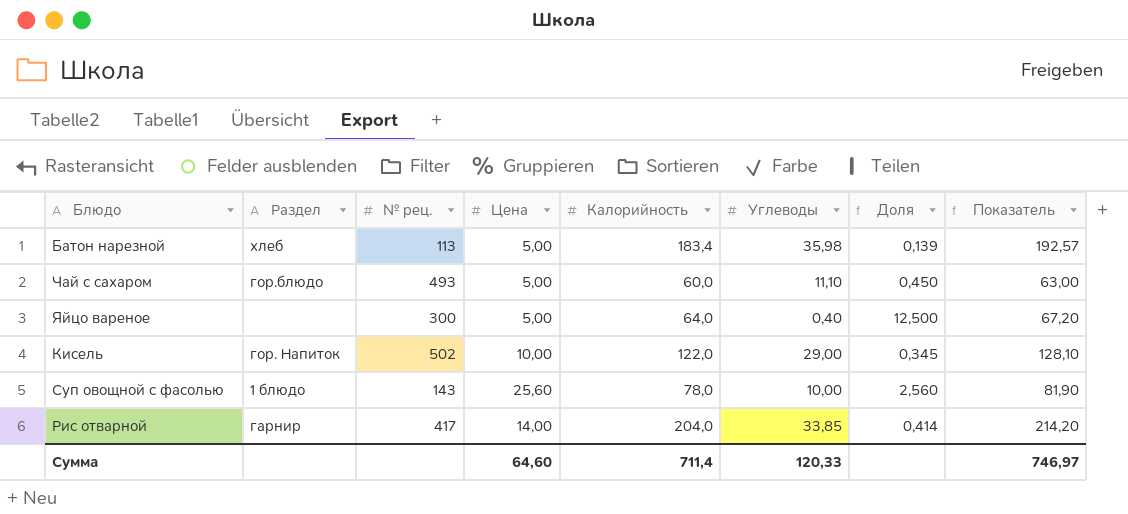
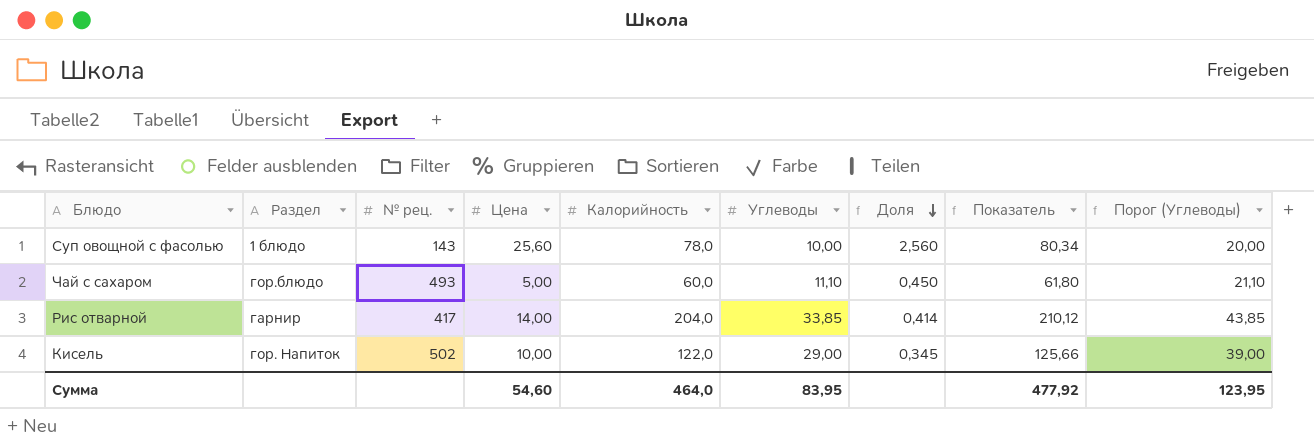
row order: none -> Доля descending
column Показатель | formula: [Калорийность] * 1,05 -> [Калорийность] * 1,03
column Порог (Углеводы) | formula: none -> [Углеводы] + 10
row Батон нарезной: хлеб | 113 | 5,00 | 183,4 | 35,98 | 0,139 | 192,57 -> none
row Яйцо вареное: none | 300 | 5,00 | 64,0 | 0,40 | 12,500 | 67,20 -> none
Сумма | Цена: 64,60 -> 54,60
Сумма | Калорийность: 711,4 -> 464,0
Сумма | Углеводы: 120,33 -> 83,95
Сумма | Показатель: 746,97 -> 477,92

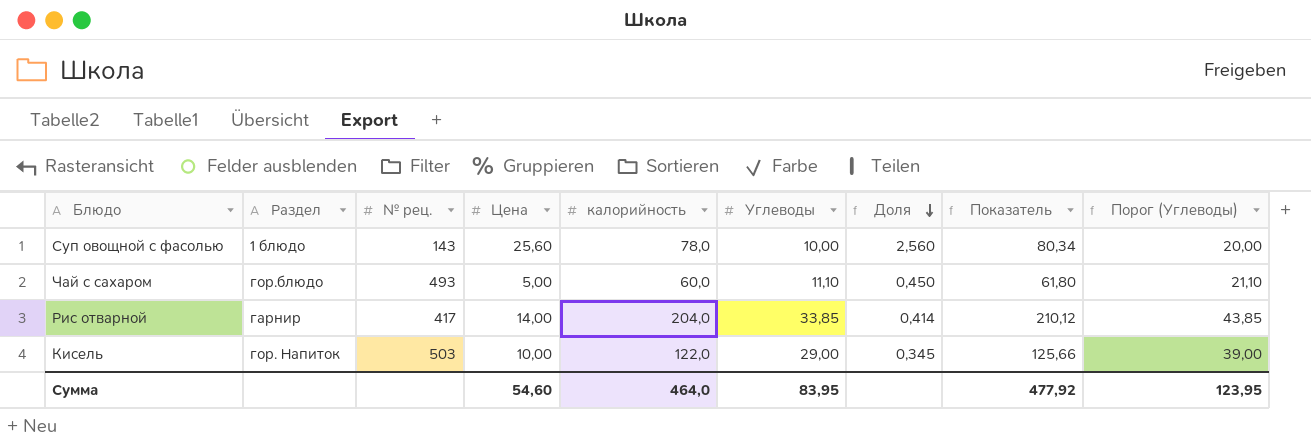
column name: Калорийность -> калорийность
Кисель | № рец.: 502 -> 503

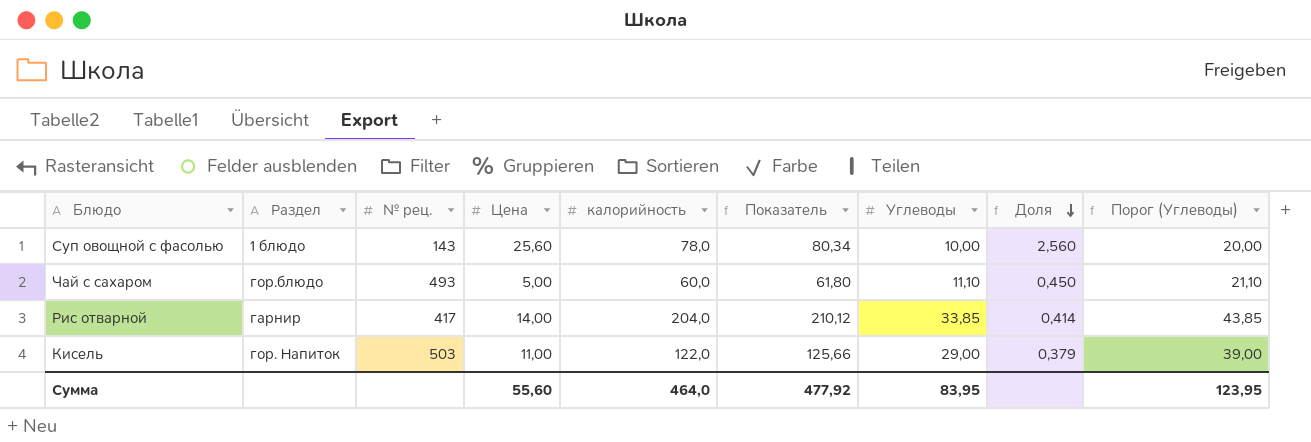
column Показатель | position: 8 -> 6
Кисель | Цена: 10,00 -> 11,00
Кисель | Доля: 0,345 -> 0,379
Сумма | Цена: 54,60 -> 55,60

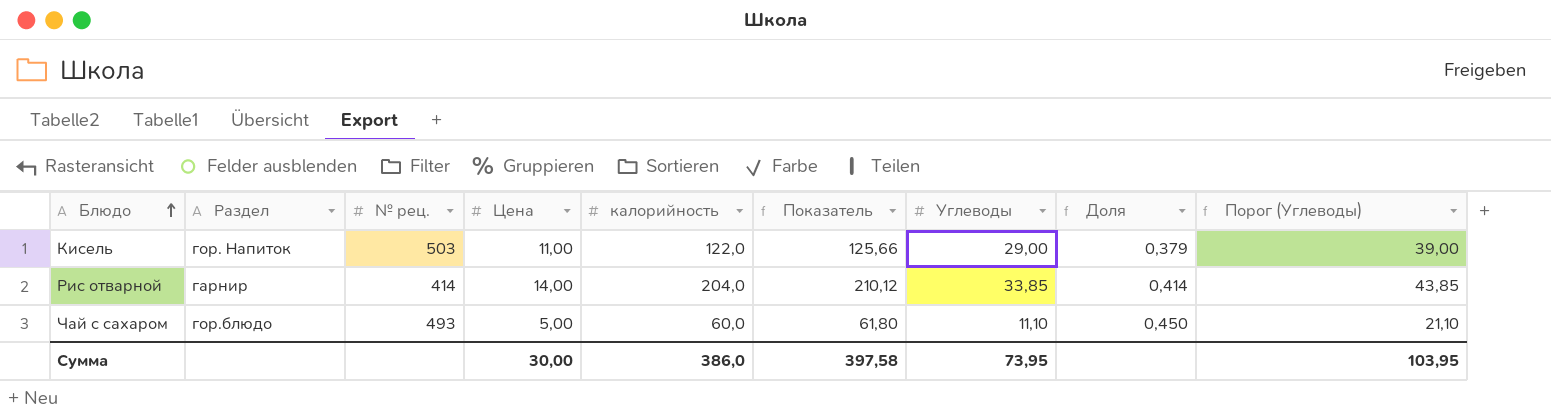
row order: Доля descending -> Блюдо ascending
row Суп овощной с фасолью: 1 блюдо | 143 | 25,60 | 78,0 | 80,34 | 10,00 | 2,560 | 20,00 -> none
Рис отварной | № рец.: 417 -> 414
Сумма | Цена: 55,60 -> 30,00
Сумма | калорийность: 464,0 -> 386,0
Сумма | Показатель: 477,92 -> 397,58
Сумма | Углеводы: 83,95 -> 73,95
Сумма | Порог (Углеводы): 123,95 -> 103,95

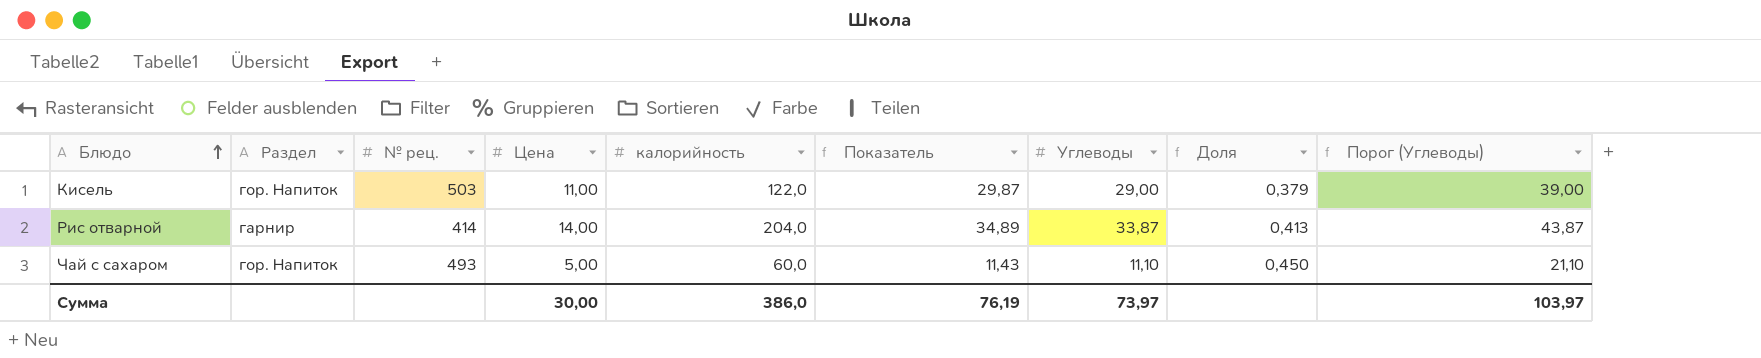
column Показатель | formula: [калорийность] * 1,03 -> [Углеводы] * 1,03
Рис отварной | Углеводы: 33,85 -> 33,87
Рис отварной | Доля: 0,414 -> 0,413
Рис отварной | Порог (Углеводы): 43,85 -> 43,87
Чай с сахаром | Раздел: гор.блюдо -> гор. Напиток
Сумма | Показатель: 397,58 -> 76,19
Сумма | Углеводы: 73,95 -> 73,97
Сумма | Порог (Углеводы): 103,95 -> 103,97

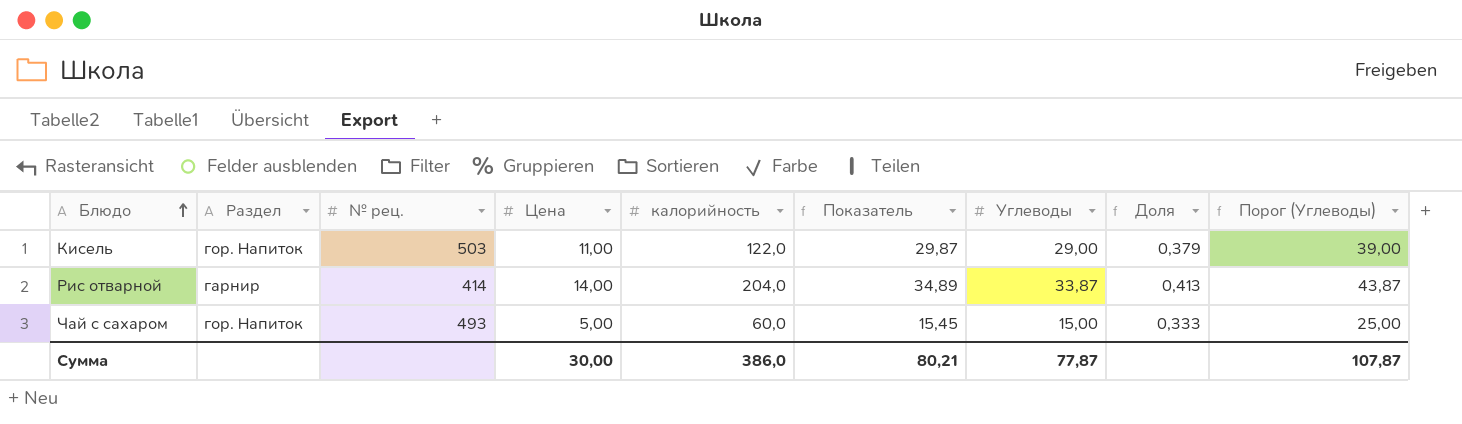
Чай с сахаром | Показатель: 11,43 -> 15,45
Чай с сахаром | Углеводы: 11,10 -> 15,00
Чай с сахаром | Доля: 0,450 -> 0,333
Чай с сахаром | Порог (Углеводы): 21,10 -> 25,00
Сумма | Показатель: 76,19 -> 80,21
Сумма | Углеводы: 73,97 -> 77,87
Сумма | Порог (Углеводы): 103,97 -> 107,87

